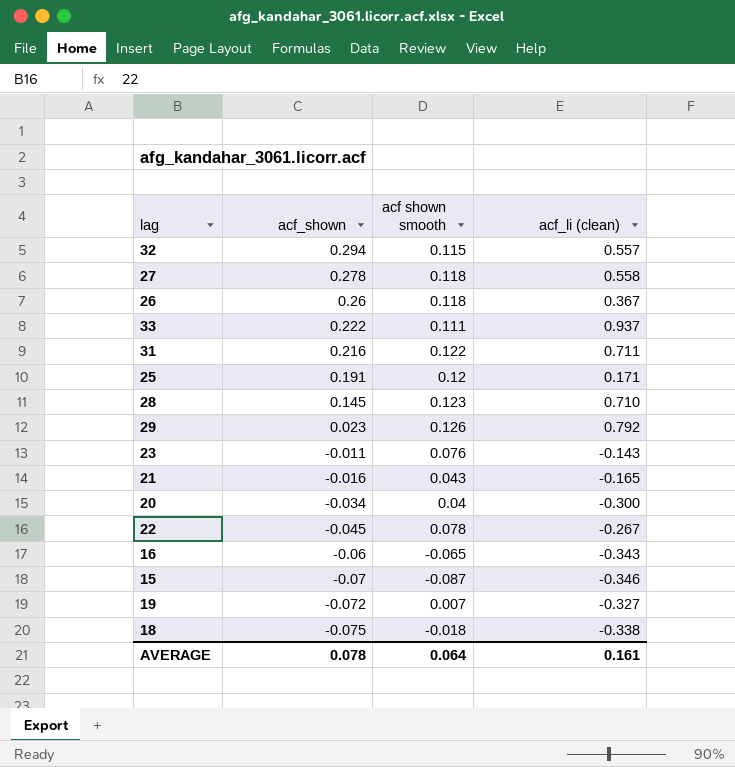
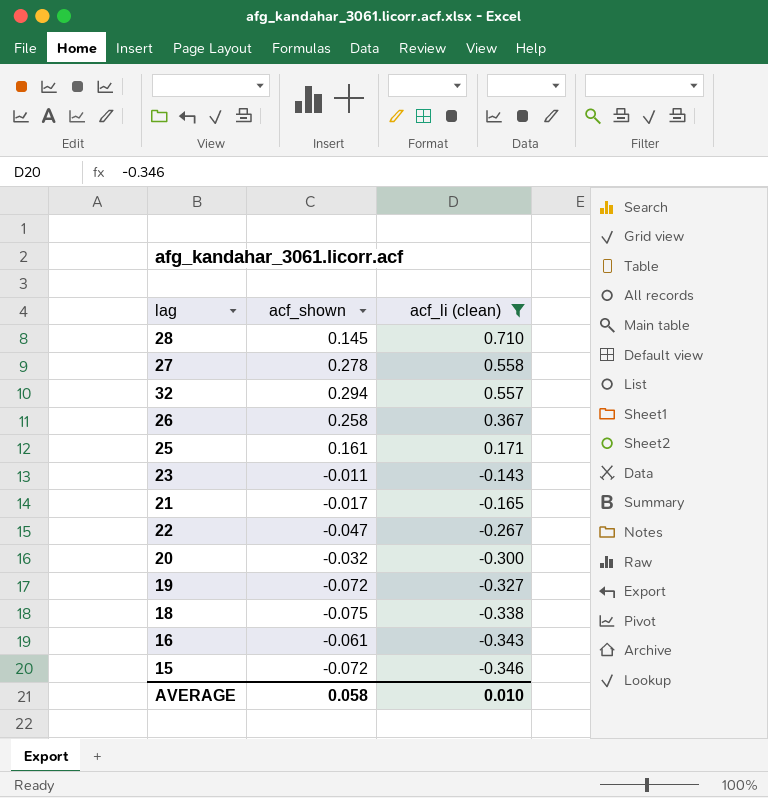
filter: none -> acf_li (clean) <= 0.710
row order: acf_shown descending -> acf_li (clean) descending
column acf shown smooth | position: 3 -> none
26 | acf_shown: 0.26 -> 0.258
25 | acf_shown: 0.191 -> 0.161
21 | acf_shown: -0.016 -> -0.017
22 | acf_shown: -0.045 -> -0.047
20 | acf_shown: -0.034 -> -0.032
16 | acf_shown: -0.06 -> -0.061
15 | acf_shown: -0.07 -> -0.072
AVERAGE | acf_shown: 0.078 -> 0.058
AVERAGE | acf_li (clean): 0.161 -> 0.010

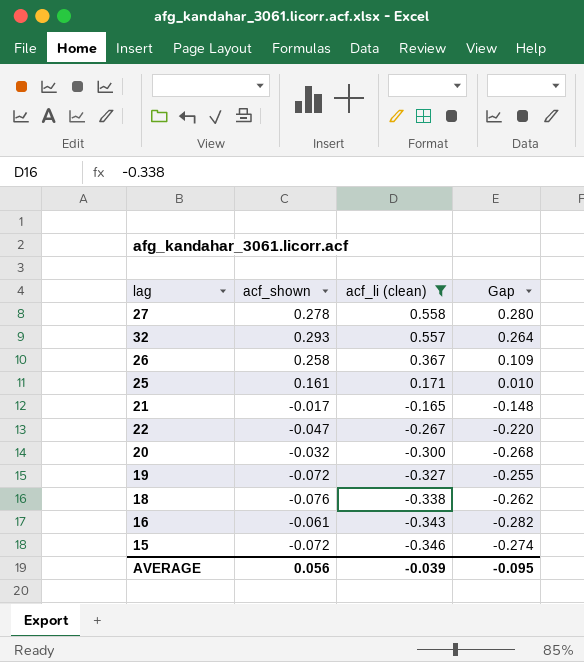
column Gap | formula: none -> [acf_li (clean)] - [acf_shown]
row 28: 0.145 | 0.710 -> none
row 23: -0.011 | -0.143 -> none
32 | acf_shown: 0.294 -> 0.293
18 | acf_shown: -0.075 -> -0.076
AVERAGE | acf_shown: 0.058 -> 0.056
AVERAGE | acf_li (clean): 0.010 -> -0.039

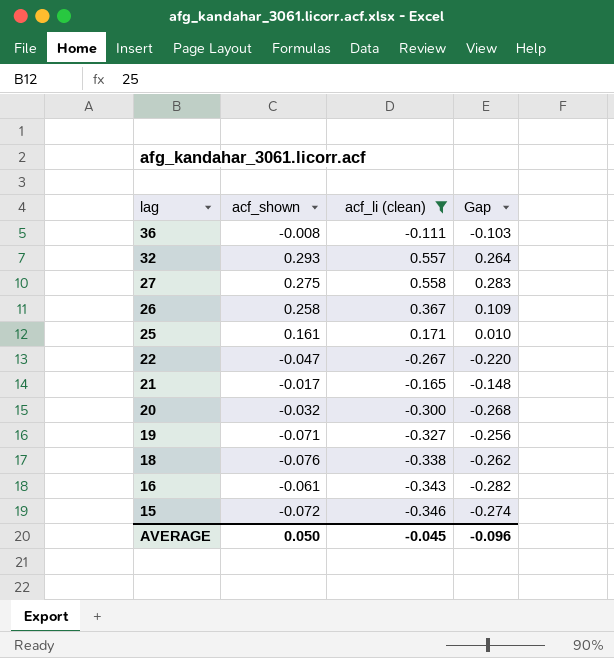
row order: acf_li (clean) descending -> lag descending
row 36: none -> -0.008 | -0.111 | -0.103
27 | acf_shown: 0.278 -> 0.275
27 | Gap: 0.280 -> 0.283
19 | acf_shown: -0.072 -> -0.071
19 | Gap: -0.255 -> -0.256
AVERAGE | acf_shown: 0.056 -> 0.050
AVERAGE | acf_li (clean): -0.039 -> -0.045
AVERAGE | Gap: -0.095 -> -0.096

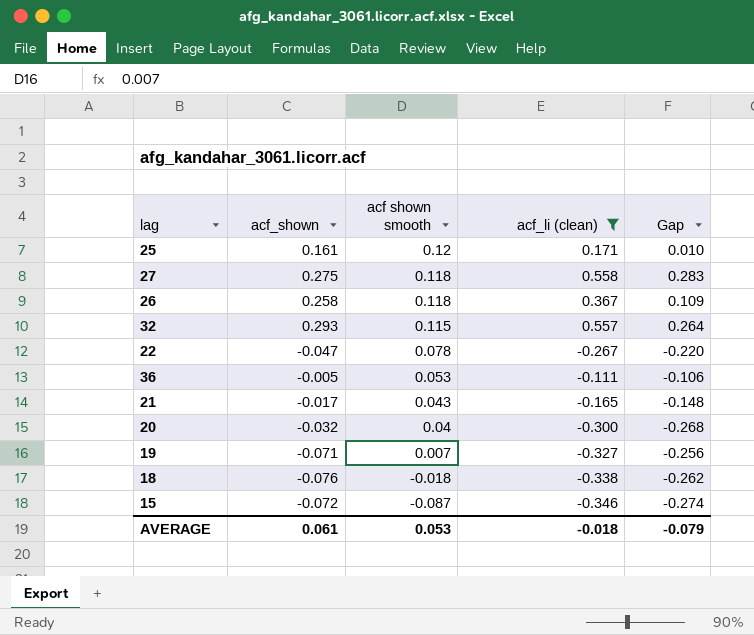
row order: lag descending -> acf shown smooth descending
column acf shown smooth | position: none -> 3
row 16: -0.061 | -0.343 | -0.282 -> none
36 | acf_shown: -0.008 -> -0.005
36 | Gap: -0.103 -> -0.106
AVERAGE | acf_shown: 0.050 -> 0.061
AVERAGE | acf_li (clean): -0.045 -> -0.018
AVERAGE | Gap: -0.096 -> -0.079

